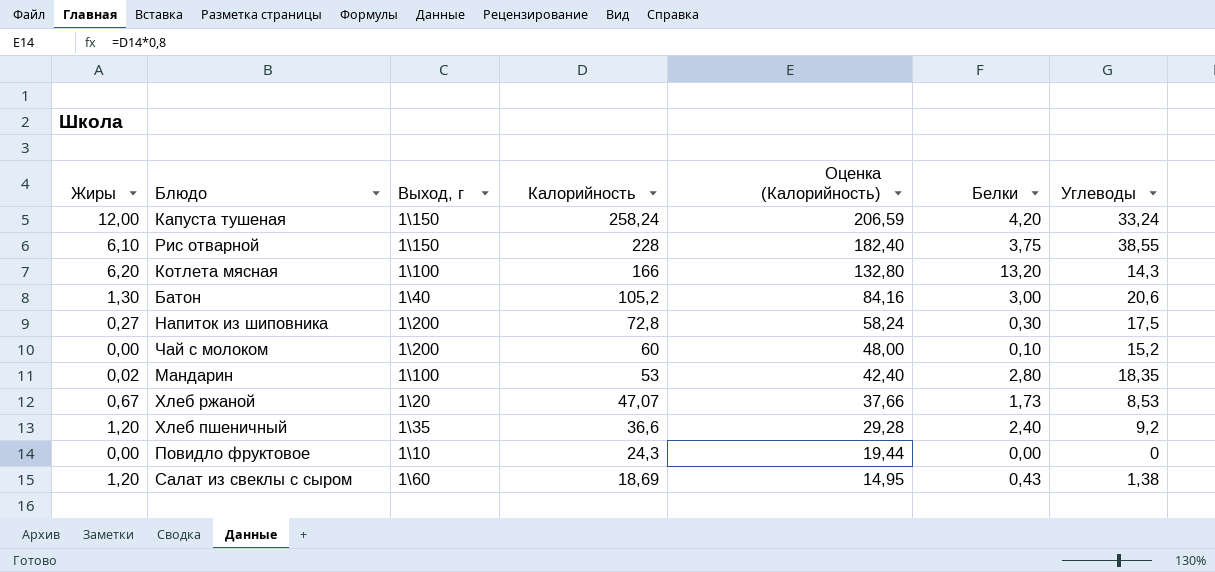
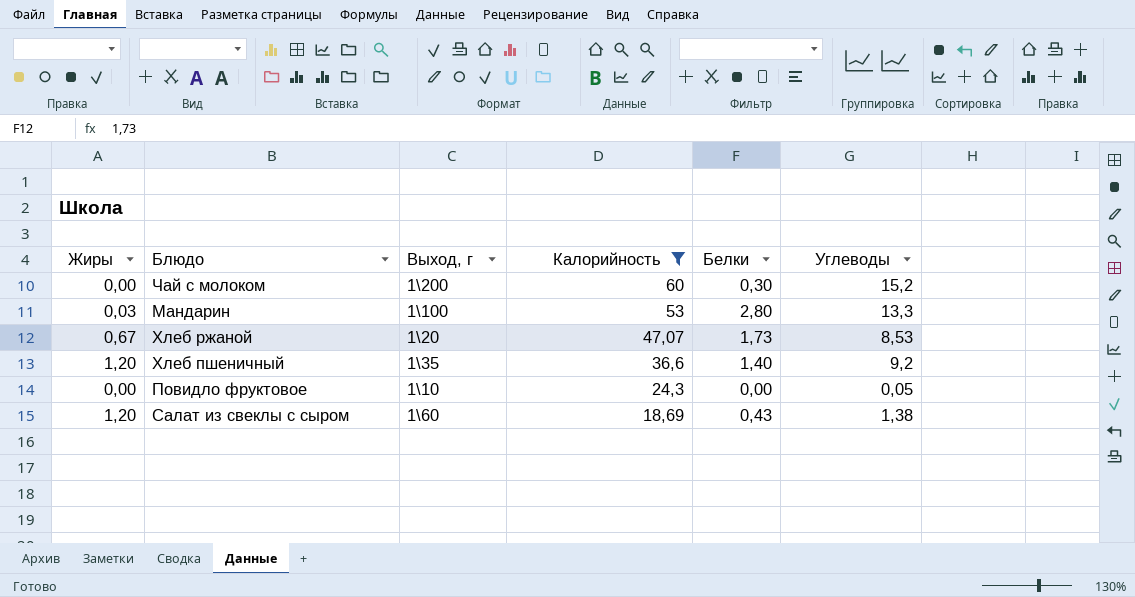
filter: none -> Калорийность <= 60
column Оценка (Калорийность) | formula: [Калорийность] * 0,8 -> none
Чай с молоком | Белки: 0,10 -> 0,30
Мандарин | Жиры: 0,02 -> 0,03
Мандарин | Углеводы: 18,35 -> 13,3
Хлеб пшеничный | Белки: 2,40 -> 1,40
Повидло фруктовое | Углеводы: 0 -> 0,05

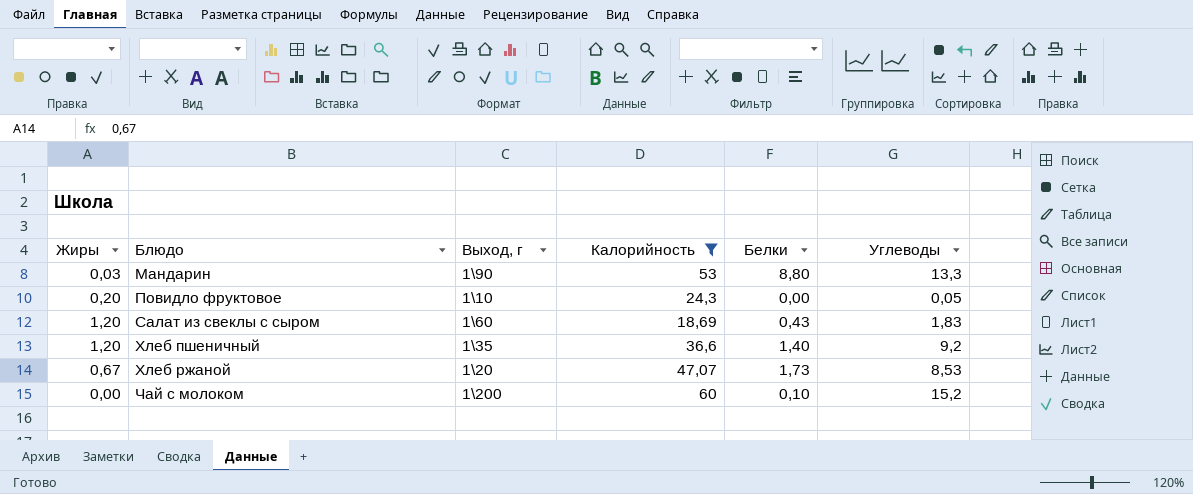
row order: Калорийность descending -> Блюдо ascending
Мандарин | Выход, г: 1\100 -> 1\90
Мандарин | Белки: 2,80 -> 8,80
Повидло фруктовое | Жиры: 0,00 -> 0,20
Салат из свеклы с сыром | Углеводы: 1,38 -> 1,83
Чай с молоком | Белки: 0,30 -> 0,10

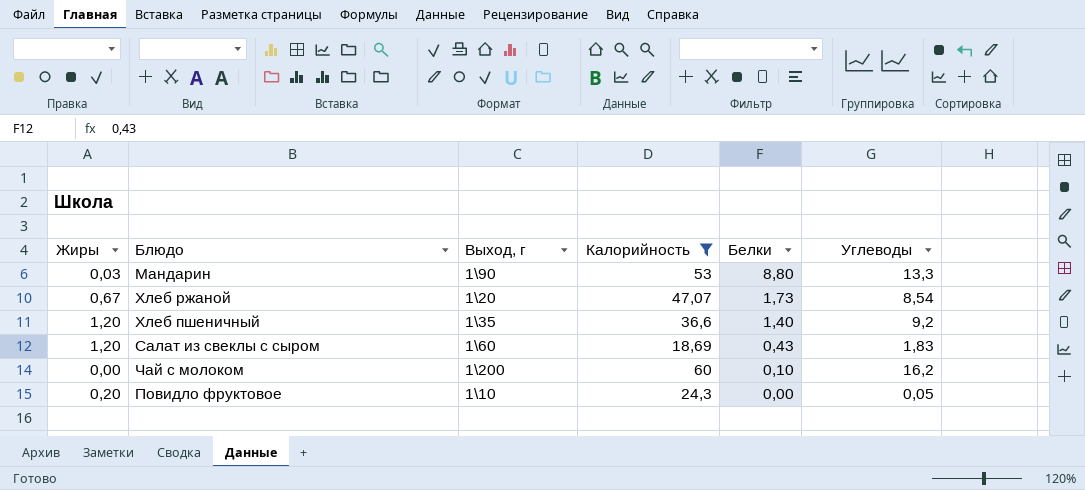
row order: Блюдо ascending -> Белки descending
Хлеб ржаной | Углеводы: 8,53 -> 8,54
Чай с молоком | Углеводы: 15,2 -> 16,2

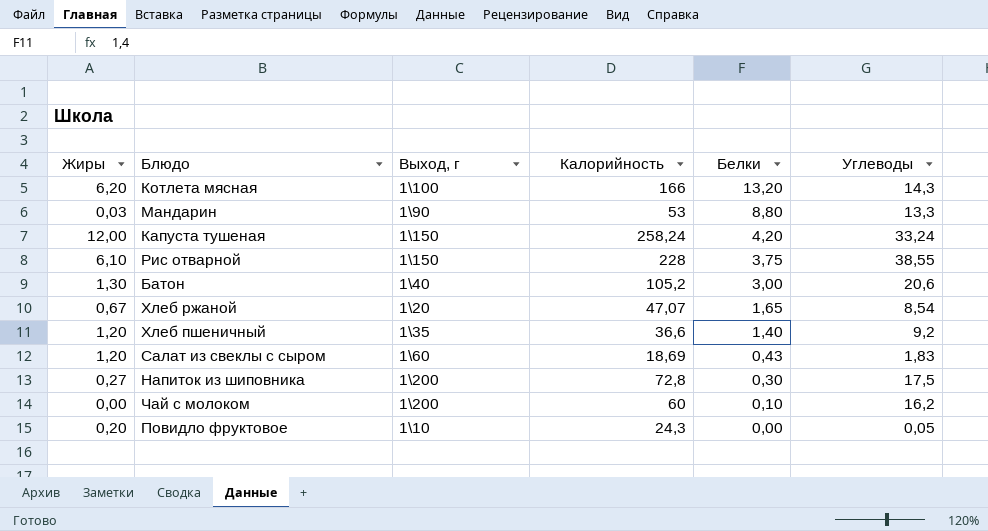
filter: Калорийность <= 60 -> none
Хлеб ржаной | Белки: 1,73 -> 1,65

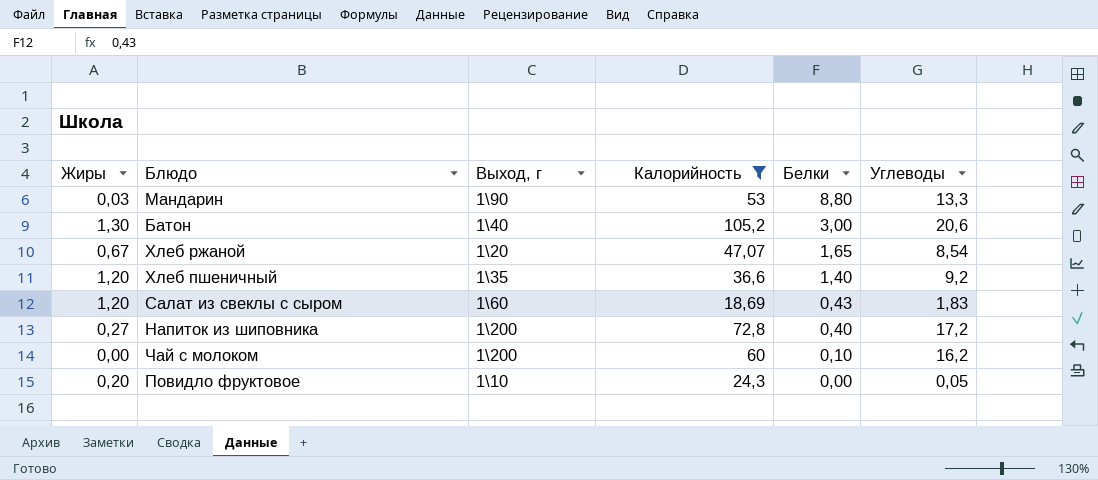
filter: none -> Калорийность <= 105,2
Напиток из шиповника | Белки: 0,30 -> 0,40
Напиток из шиповника | Углеводы: 17,5 -> 17,2

